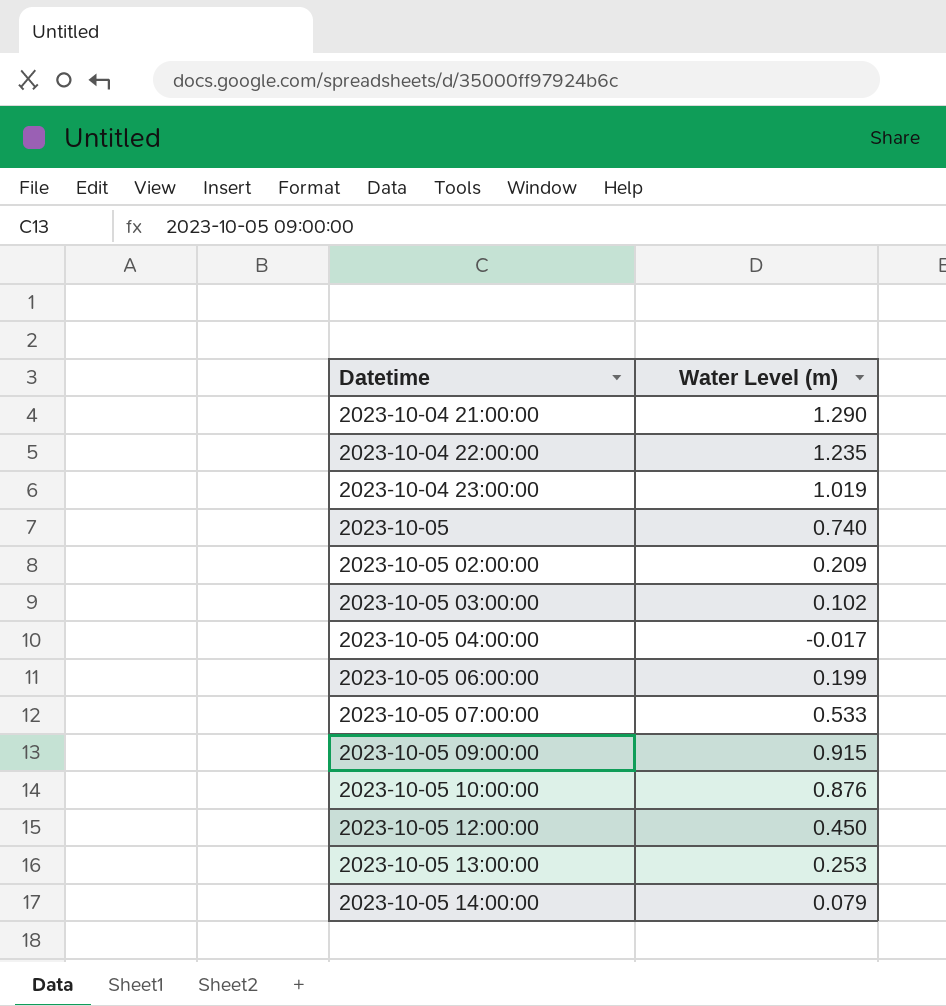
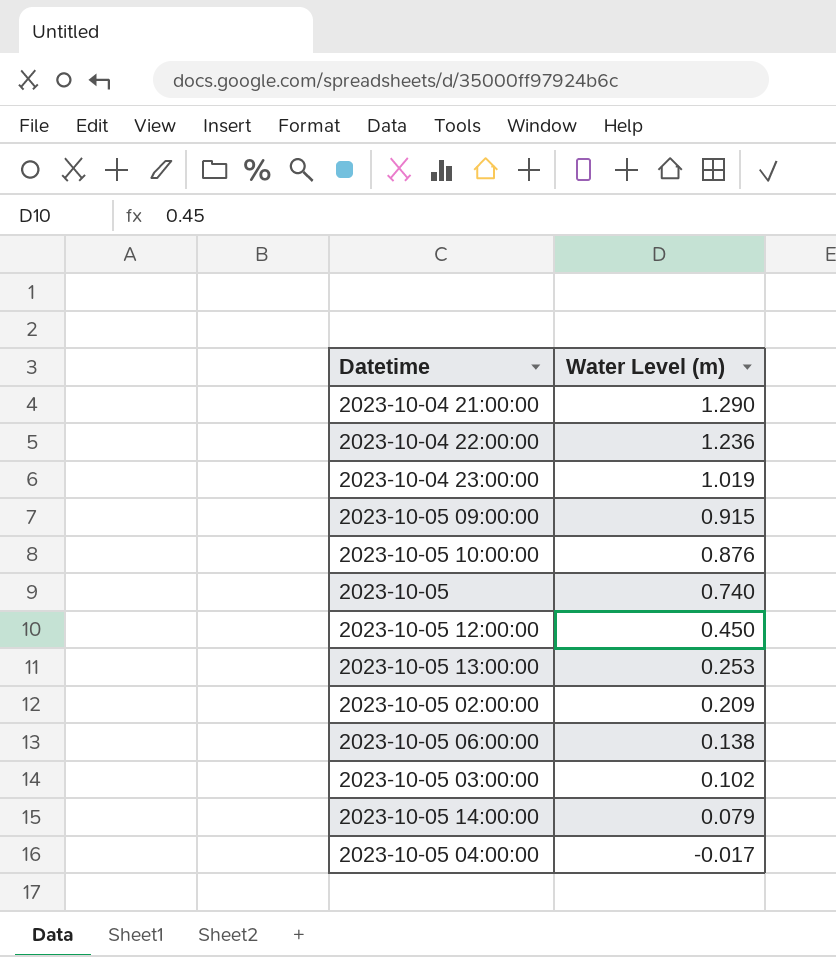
row order: Datetime ascending -> Water Level (m) descending
row 2023-10-05 07:00:00: 0.533 -> none
2023-10-04 22:00:00 | Water Level (m): 1.235 -> 1.236
2023-10-05 06:00:00 | Water Level (m): 0.199 -> 0.138

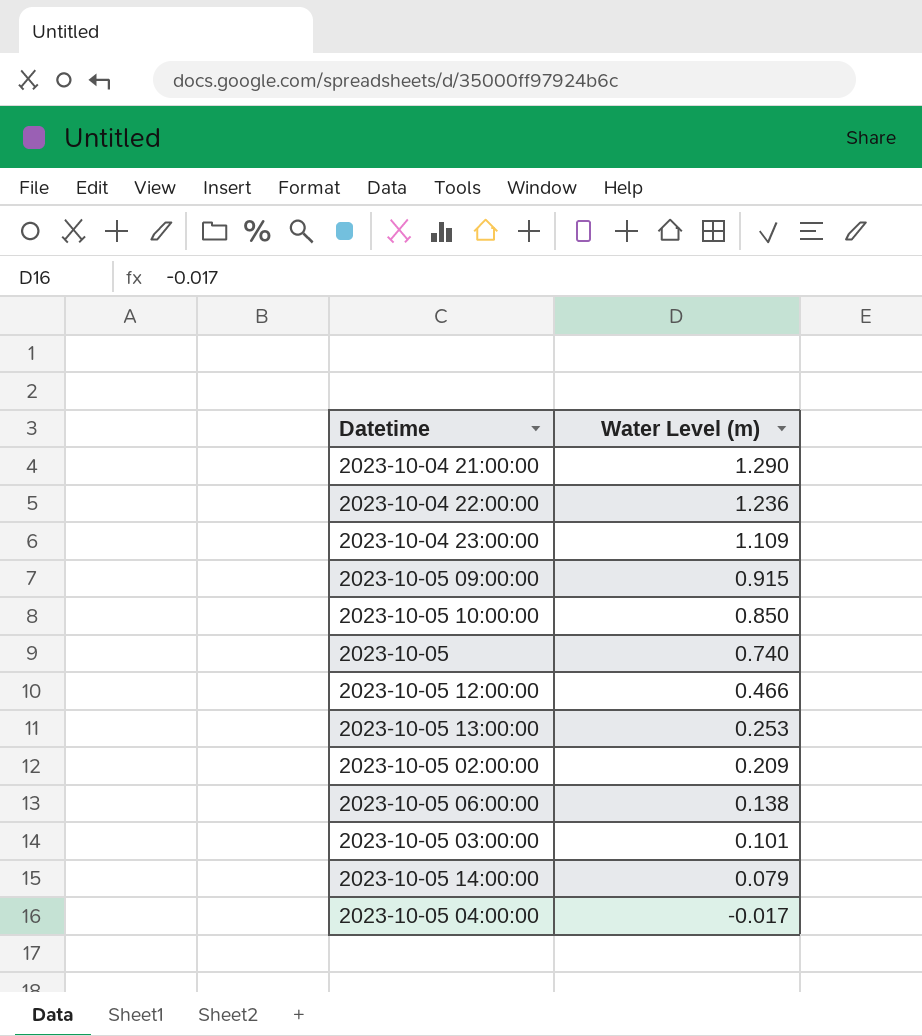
2023-10-04 23:00:00 | Water Level (m): 1.019 -> 1.109
2023-10-05 10:00:00 | Water Level (m): 0.876 -> 0.850
2023-10-05 12:00:00 | Water Level (m): 0.450 -> 0.466
2023-10-05 03:00:00 | Water Level (m): 0.102 -> 0.101

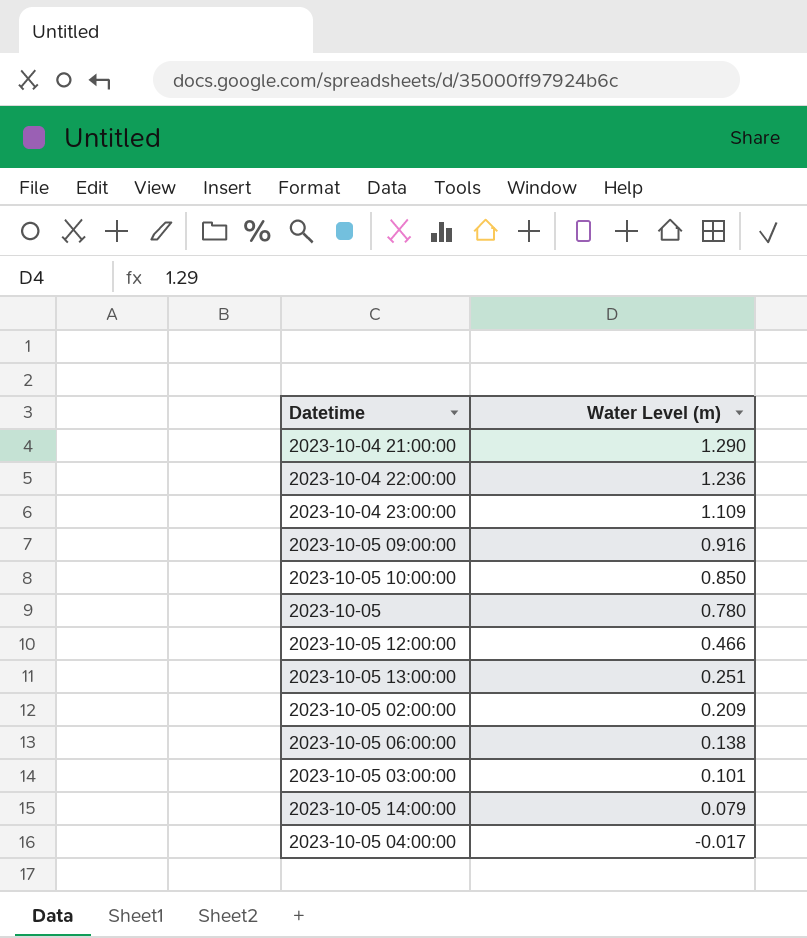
2023-10-05 09:00:00 | Water Level (m): 0.915 -> 0.916
2023-10-05 | Water Level (m): 0.740 -> 0.780
2023-10-05 13:00:00 | Water Level (m): 0.253 -> 0.251

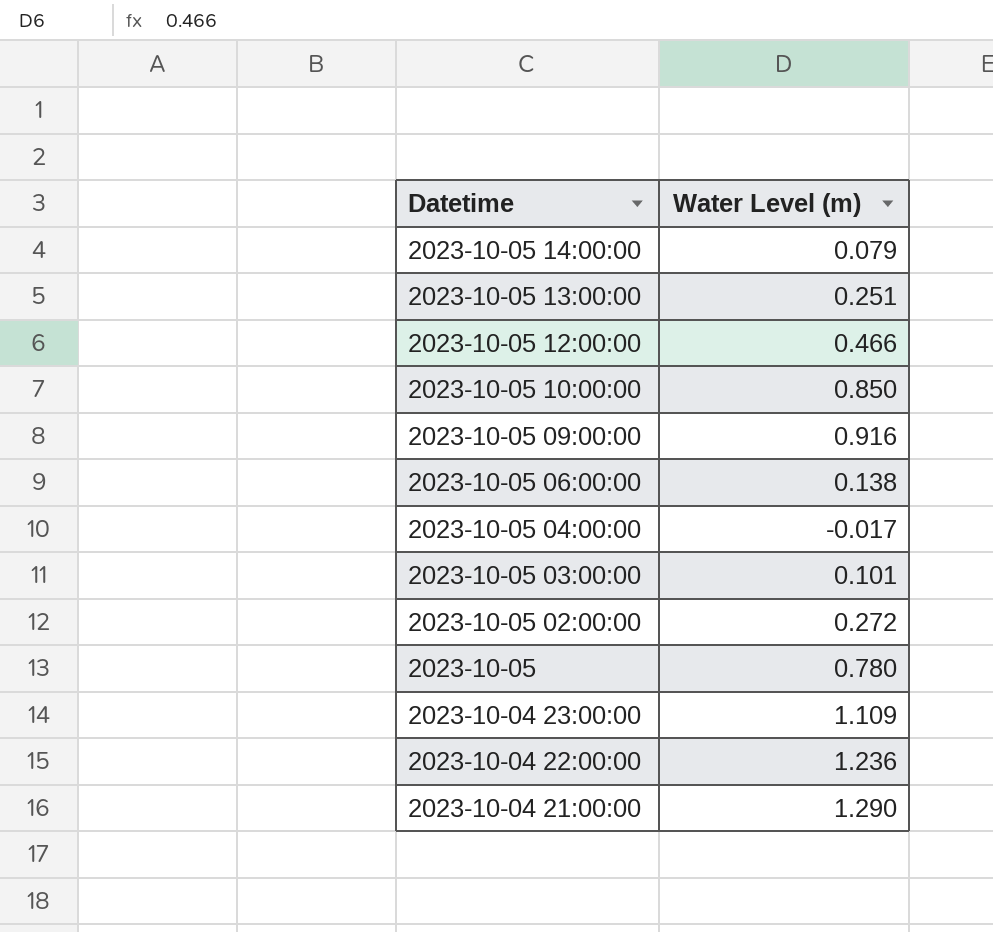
row order: Water Level (m) descending -> Datetime descending
2023-10-05 02:00:00 | Water Level (m): 0.209 -> 0.272

